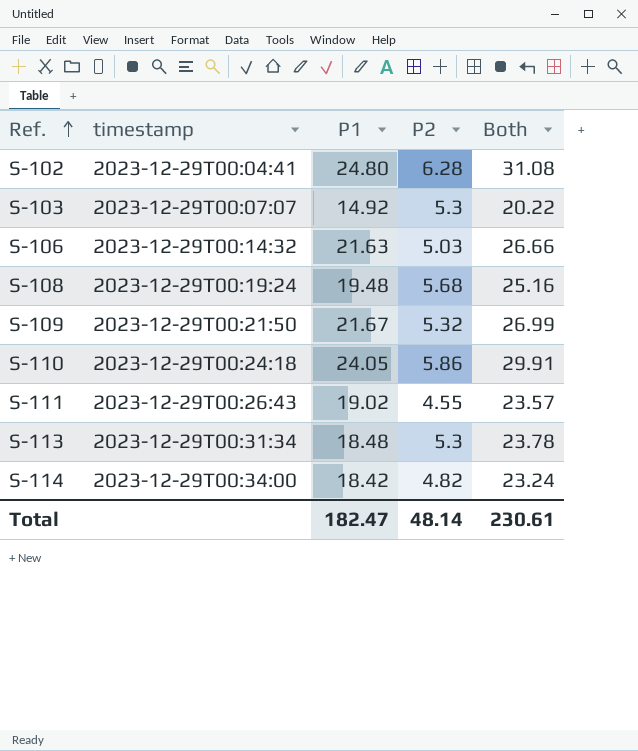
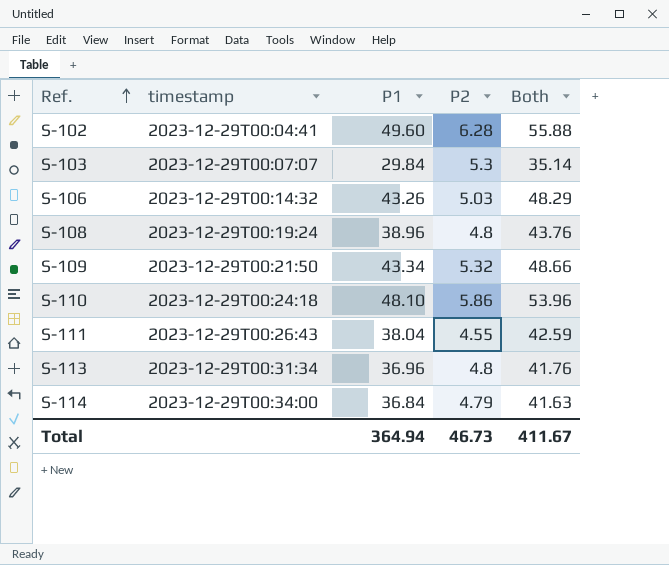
S-102 | P1: 24.80 -> 49.60
S-102 | Both: 31.08 -> 55.88
S-103 | P1: 14.92 -> 29.84
S-103 | Both: 20.22 -> 35.14
S-106 | P1: 21.63 -> 43.26
S-106 | Both: 26.66 -> 48.29
S-108 | P1: 19.48 -> 38.96
S-108 | P2: 5.68 -> 4.8
S-108 | Both: 25.16 -> 43.76
S-109 | P1: 21.67 -> 43.34
S-109 | Both: 26.99 -> 48.66
S-110 | P1: 24.05 -> 48.10
S-110 | Both: 29.91 -> 53.96
S-111 | P1: 19.02 -> 38.04
S-111 | Both: 23.57 -> 42.59
S-113 | P1: 18.48 -> 36.96
S-113 | P2: 5.3 -> 4.8
S-113 | Both: 23.78 -> 41.76
S-114 | P1: 18.42 -> 36.84
S-114 | P2: 4.82 -> 4.79
S-114 | Both: 23.24 -> 41.63
Total | P1: 182.47 -> 364.94
Total | P2: 48.14 -> 46.73
Total | Both: 230.61 -> 411.67

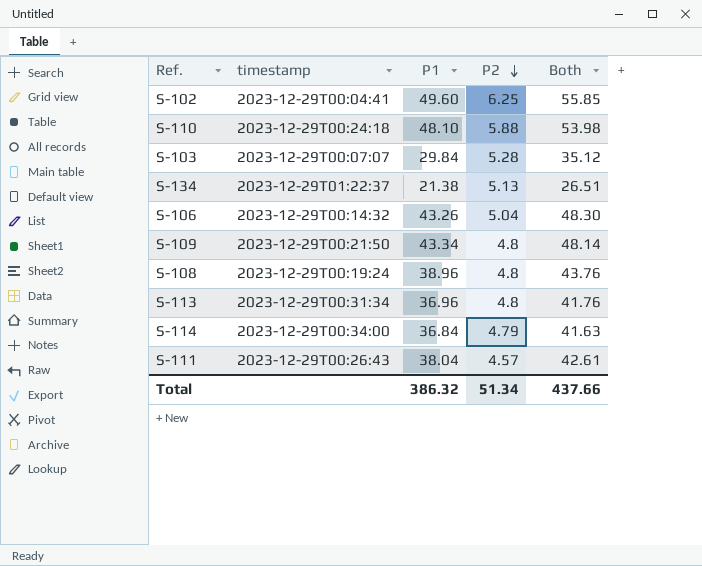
row order: Ref. ascending -> P2 descending
S-102 | P2: 6.28 -> 6.25
S-102 | Both: 55.88 -> 55.85
S-110 | P2: 5.86 -> 5.88
S-110 | Both: 53.96 -> 53.98
S-103 | P2: 5.3 -> 5.28
S-103 | Both: 35.14 -> 35.12
row S-134: none -> 2023-12-29T01:22:37 | 21.38 | 5.13 | 26.51
S-106 | P2: 5.03 -> 5.04
S-106 | Both: 48.29 -> 48.30
S-109 | P2: 5.32 -> 4.8
S-109 | Both: 48.66 -> 48.14
S-111 | P2: 4.55 -> 4.57
S-111 | Both: 42.59 -> 42.61
Total | P1: 364.94 -> 386.32
Total | P2: 46.73 -> 51.34
Total | Both: 411.67 -> 437.66

